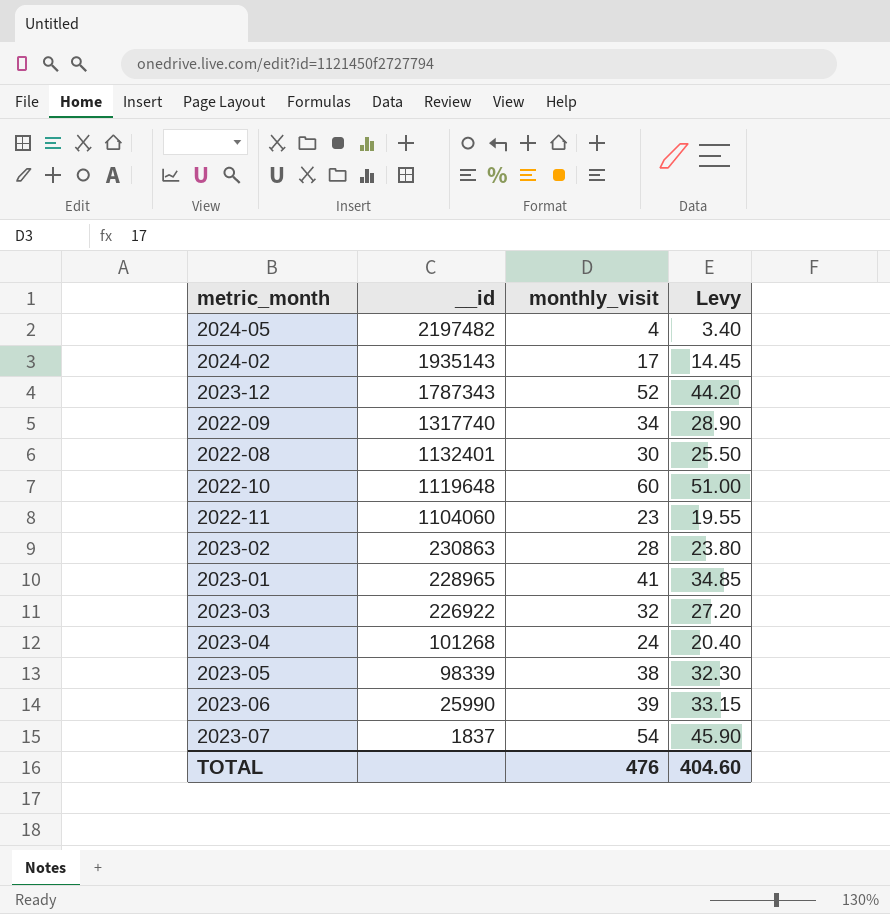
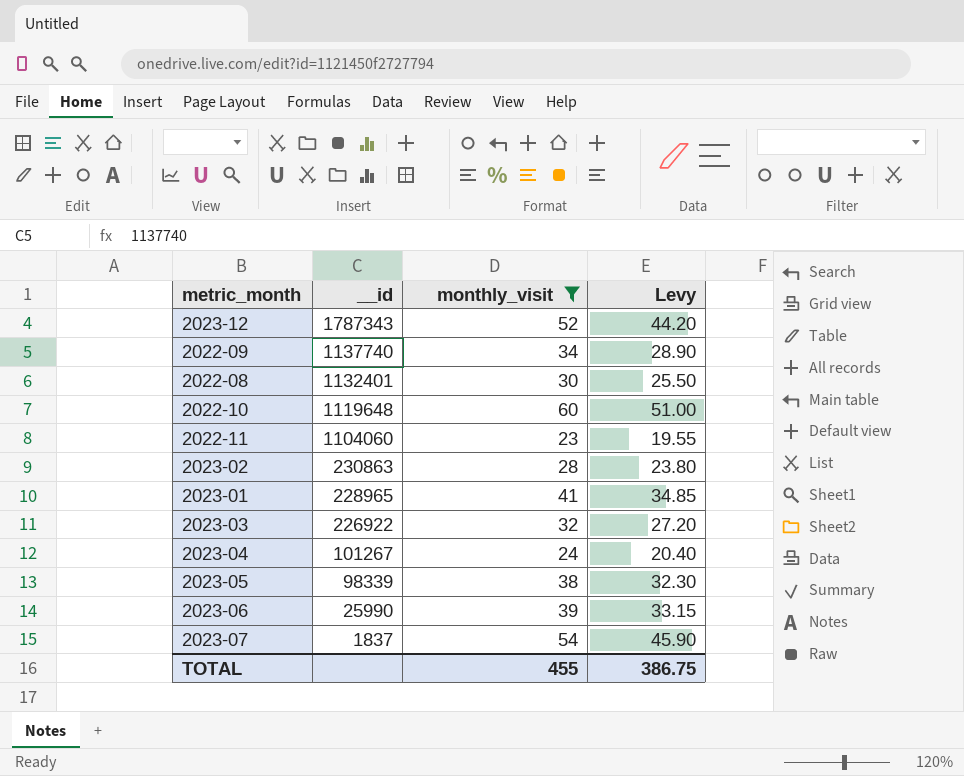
filter: none -> monthly_visit >= 23
2022-09 | __id: 1317740 -> 1137740
2023-04 | __id: 101268 -> 101267
TOTAL | monthly_visit: 476 -> 455
TOTAL | Levy: 404.60 -> 386.75

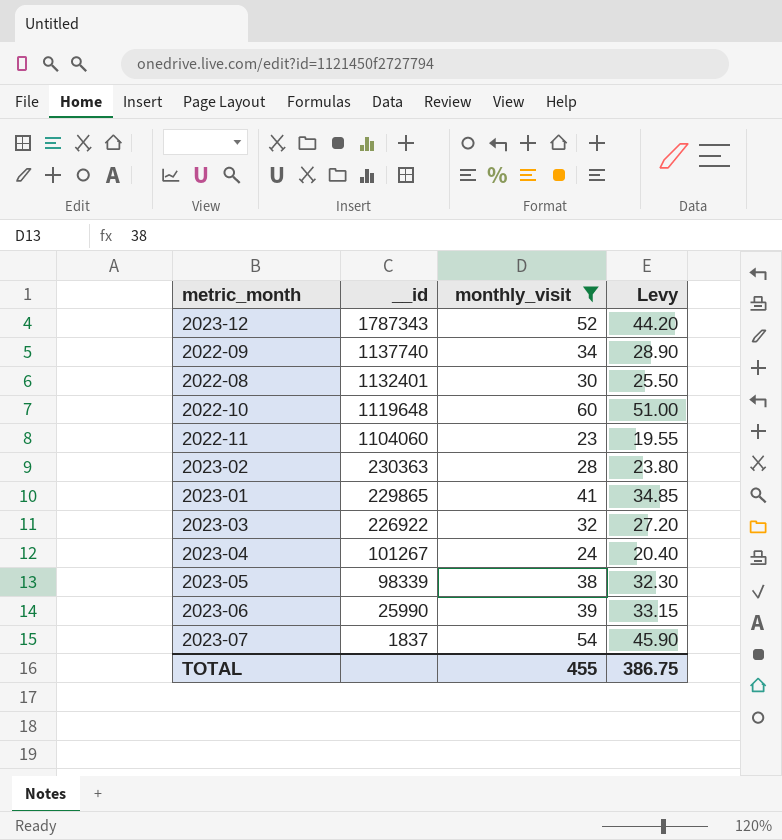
2023-02 | __id: 230863 -> 230363
2023-01 | __id: 228965 -> 229865

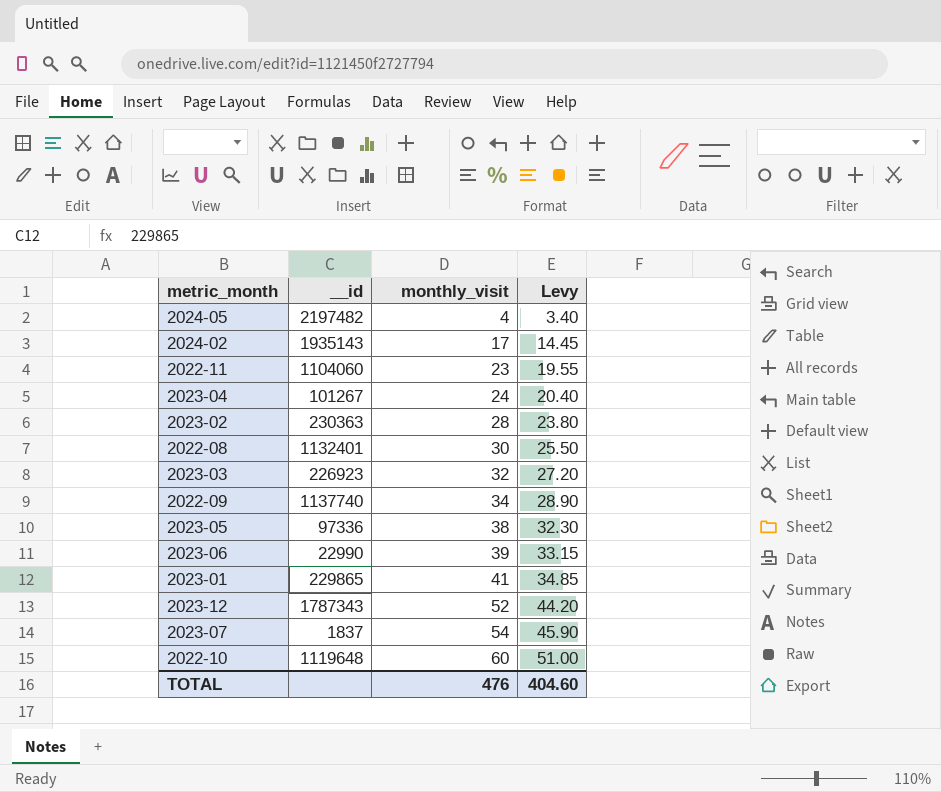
filter: monthly_visit >= 23 -> none
row order: __id descending -> monthly_visit ascending
2023-03 | __id: 226922 -> 226923
2023-05 | __id: 98339 -> 97336
2023-06 | __id: 25990 -> 22990
TOTAL | monthly_visit: 455 -> 476
TOTAL | Levy: 386.75 -> 404.60

